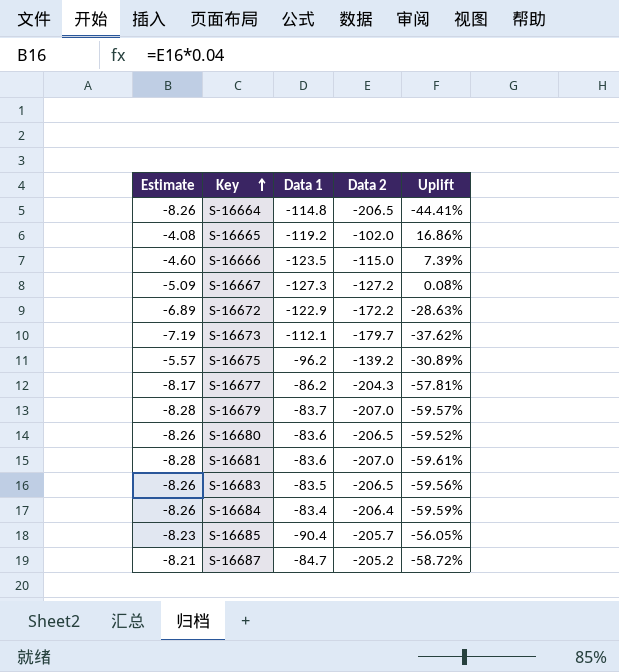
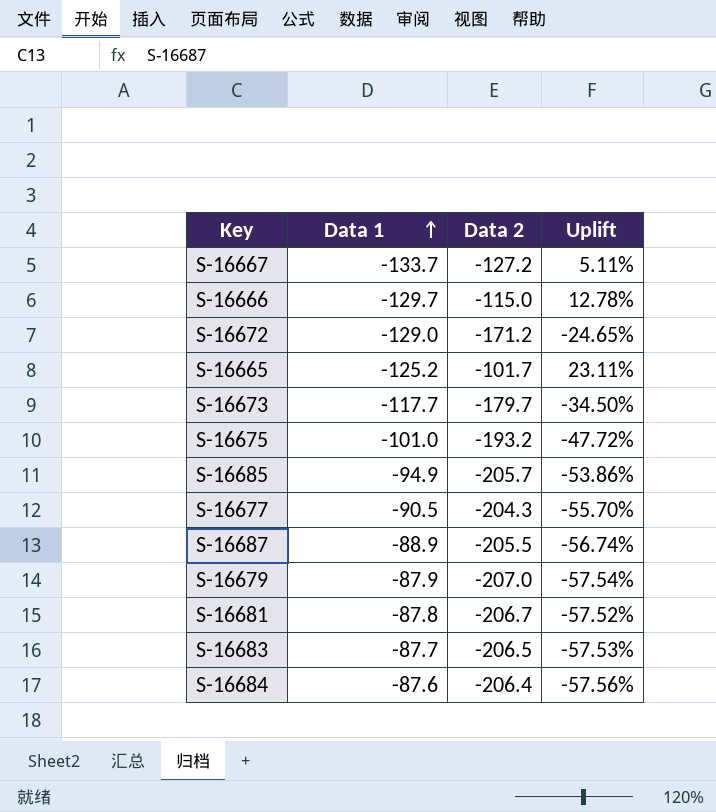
row order: Key ascending -> Data 1 ascending
column Estimate | formula: [Data 2] * 0.04 -> none
row S-16664: -8.26 | -114.8 | -206.5 | -44.41% -> none
row S-16680: -8.26 | -83.6 | -206.5 | -59.52% -> none
S-16667 | Data 1: -127.3 -> -133.7
S-16667 | Uplift: 0.08% -> 5.11%
S-16666 | Data 1: -123.5 -> -129.7
S-16666 | Uplift: 7.39% -> 12.78%
S-16672 | Data 1: -122.9 -> -129.0
S-16672 | Data 2: -172.2 -> -171.2
S-16672 | Uplift: -28.63% -> -24.65%
S-16665 | Data 1: -119.2 -> -125.2
S-16665 | Data 2: -102.0 -> -101.7
S-16665 | Uplift: 16.86% -> 23.11%
S-16673 | Data 1: -112.1 -> -117.7
S-16673 | Uplift: -37.62% -> -34.50%
S-16675 | Data 1: -96.2 -> -101.0
S-16675 | Data 2: -139.2 -> -193.2
S-16675 | Uplift: -30.89% -> -47.72%
S-16685 | Data 1: -90.4 -> -94.9
S-16685 | Uplift: -56.05% -> -53.86%
S-16677 | Data 1: -86.2 -> -90.5
S-16677 | Uplift: -57.81% -> -55.70%
S-16687 | Data 1: -84.7 -> -88.9
S-16687 | Data 2: -205.2 -> -205.5
S-16687 | Uplift: -58.72% -> -56.74%
S-16679 | Data 1: -83.7 -> -87.9
S-16679 | Uplift: -59.57% -> -57.54%
S-16681 | Data 1: -83.6 -> -87.8
S-16681 | Data 2: -207.0 -> -206.7
S-16681 | Uplift: -59.61% -> -57.52%
S-16683 | Data 1: -83.5 -> -87.7
S-16683 | Uplift: -59.56% -> -57.53%
S-16684 | Data 1: -83.4 -> -87.6
S-16684 | Uplift: -59.59% -> -57.56%

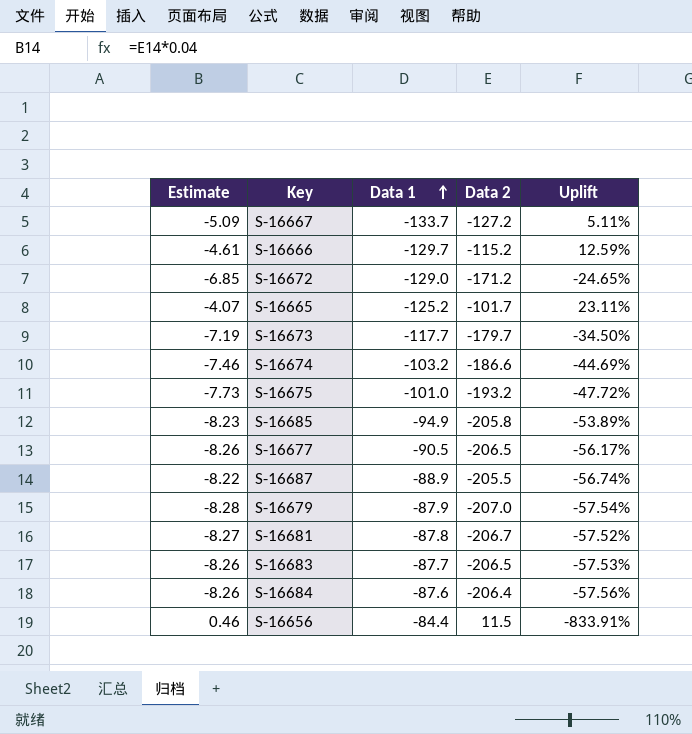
column Estimate | formula: none -> [Data 2] * 0.04
S-16666 | Data 2: -115.0 -> -115.2
S-16666 | Uplift: 12.78% -> 12.59%
row S-16674: none -> -7.46 | -103.2 | -186.6 | -44.69%
S-16685 | Data 2: -205.7 -> -205.8
S-16685 | Uplift: -53.86% -> -53.89%
S-16677 | Data 2: -204.3 -> -206.5
S-16677 | Uplift: -55.70% -> -56.17%
row S-16656: none -> 0.46 | -84.4 | 11.5 | -833.91%

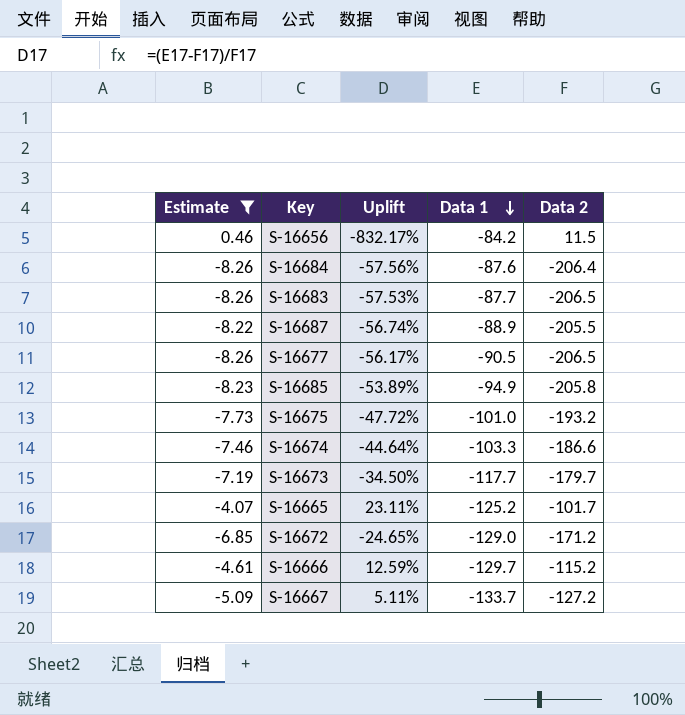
filter: none -> Estimate >= -8.26
row order: Data 1 ascending -> Data 1 descending
column Uplift | position: 5 -> 3
S-16656 | Uplift: -833.91% -> -832.17%
S-16656 | Data 1: -84.4 -> -84.2
S-16674 | Uplift: -44.69% -> -44.64%
S-16674 | Data 1: -103.2 -> -103.3

